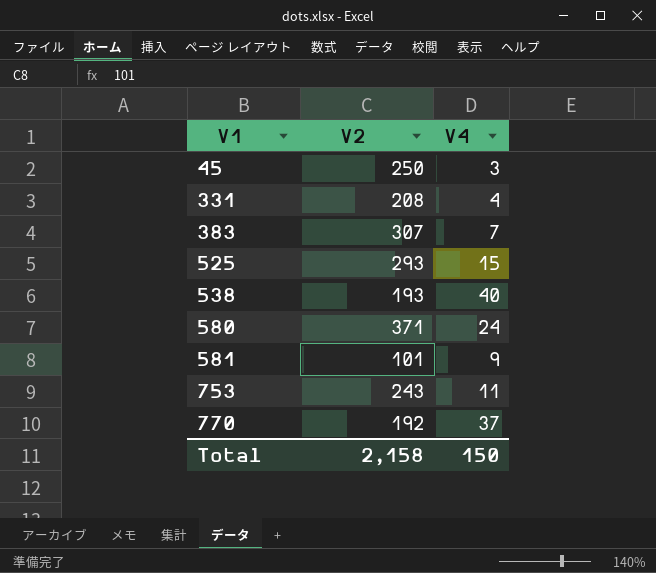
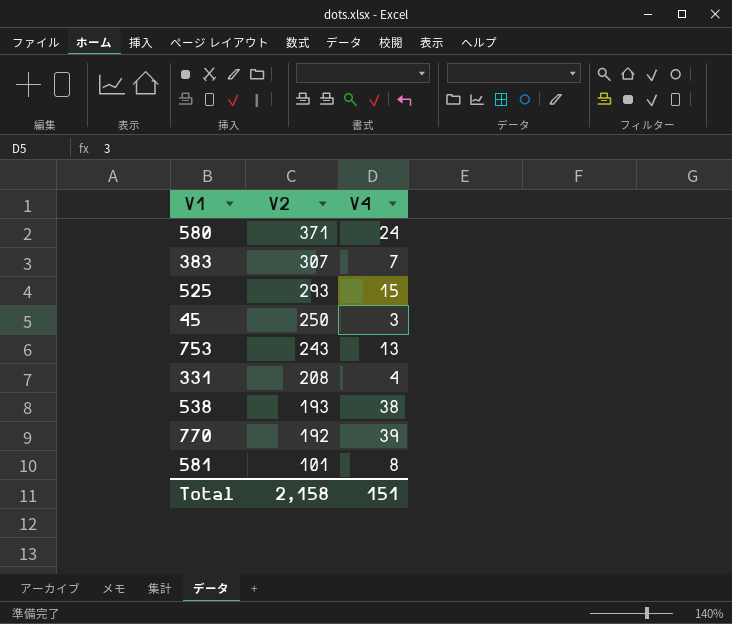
row order: V1 ascending -> V2 descending
753 | V4: 11 -> 13
538 | V4: 40 -> 38
770 | V4: 37 -> 39
581 | V4: 9 -> 8
Total | V4: 150 -> 151

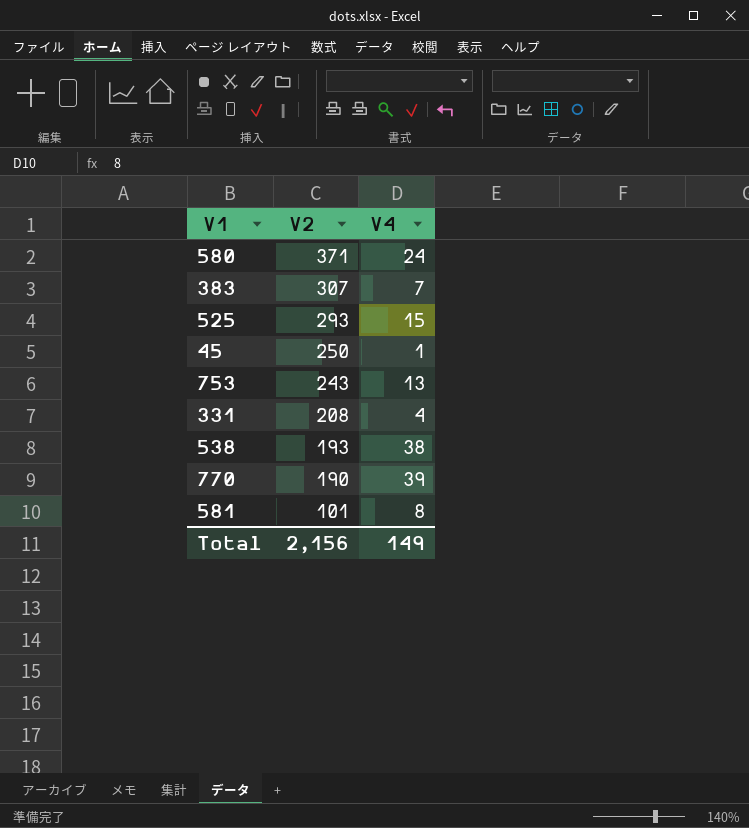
45 | V4: 3 -> 1
770 | V2: 192 -> 190
Total | V2: 2,158 -> 2,156
Total | V4: 151 -> 149

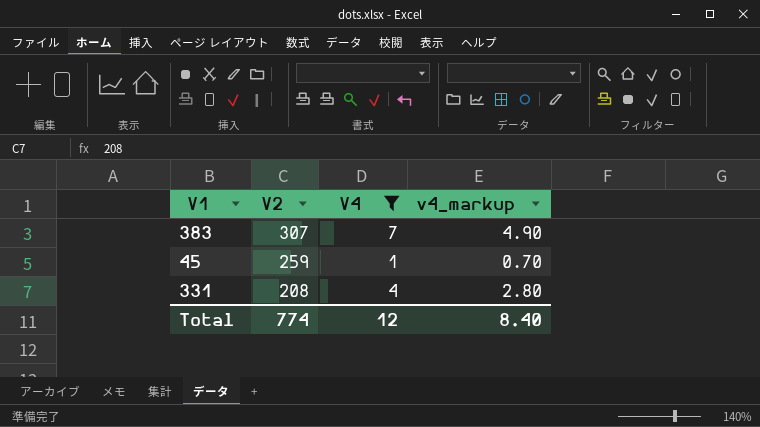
filter: none -> V4 <= 7
column v4_markup | formula: none -> [V4] * 0.7
45 | V2: 250 -> 259
Total | V2: 2,156 -> 774
Total | V4: 149 -> 12

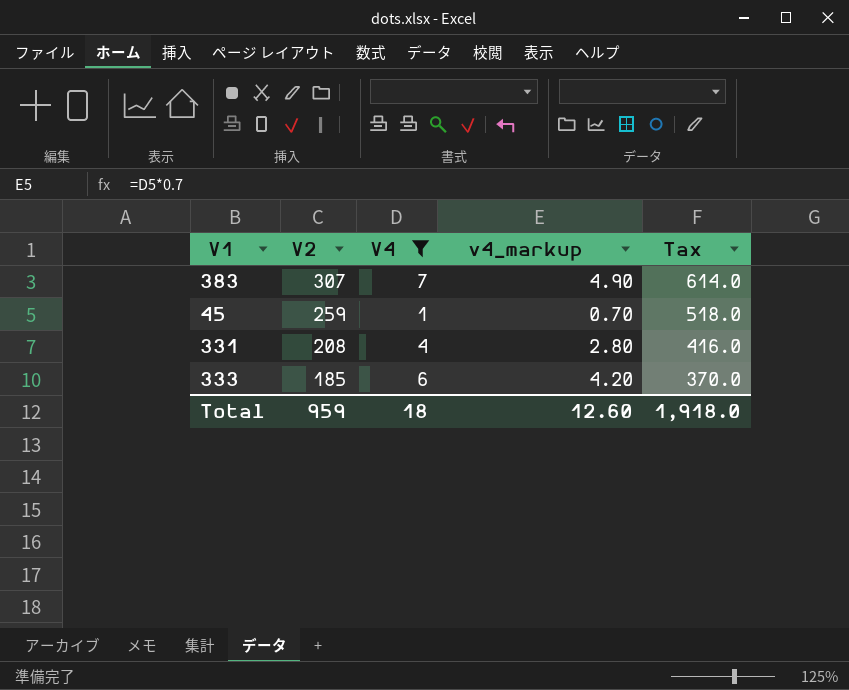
column Tax | formula: none -> [V2] * 2
row 333: none -> 185 | 6 | 4.20 | 370.0
Total | V2: 774 -> 959
Total | V4: 12 -> 18
Total | v4_markup: 8.40 -> 12.60

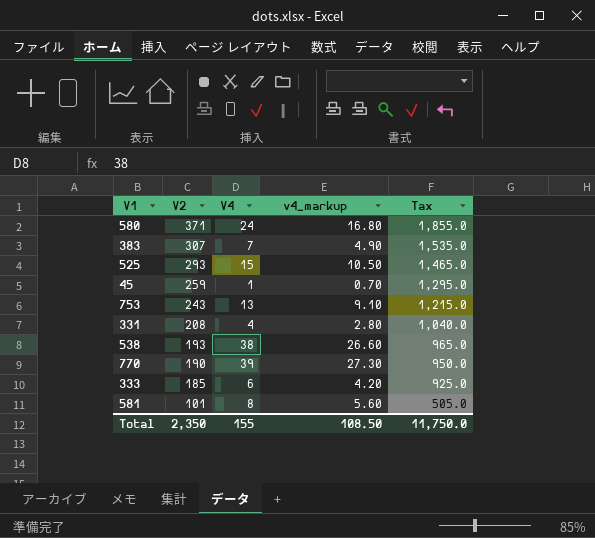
filter: V4 <= 7 -> none
column Tax | formula: [V2] * 2 -> [V2] * 5
Total | V2: 959 -> 2,350
Total | V4: 18 -> 155
Total | v4_markup: 12.60 -> 108.50
Total | Tax: 1,918.0 -> 11,750.0

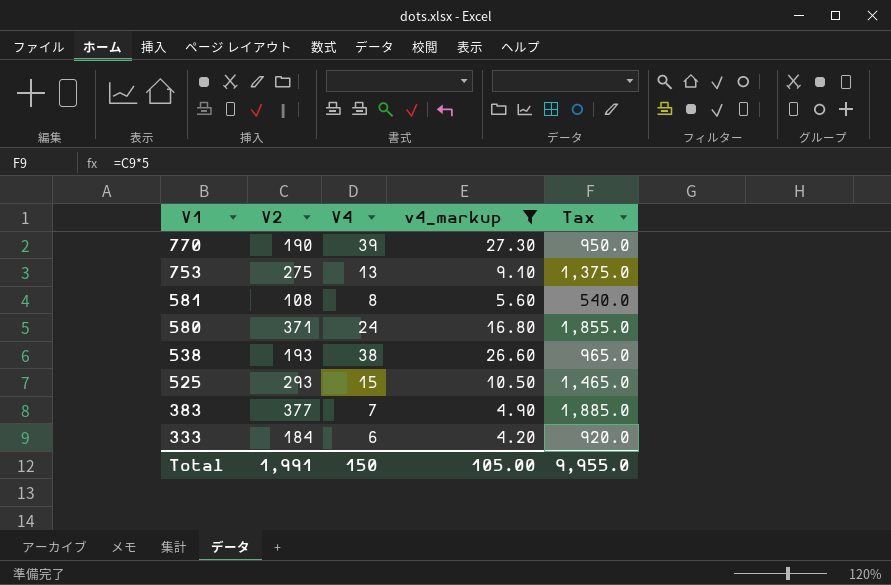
filter: none -> v4_markup >= 4.20
row order: V2 descending -> V1 descending
753 | V2: 243 -> 275
753 | Tax: 1,215.0 -> 1,375.0
581 | V2: 101 -> 108
581 | Tax: 505.0 -> 540.0
383 | V2: 307 -> 377
383 | Tax: 1,535.0 -> 1,885.0
333 | V2: 185 -> 184
333 | Tax: 925.0 -> 920.0
Total | V2: 2,350 -> 1,991
Total | V4: 155 -> 150
Total | v4_markup: 108.50 -> 105.00
Total | Tax: 11,750.0 -> 9,955.0

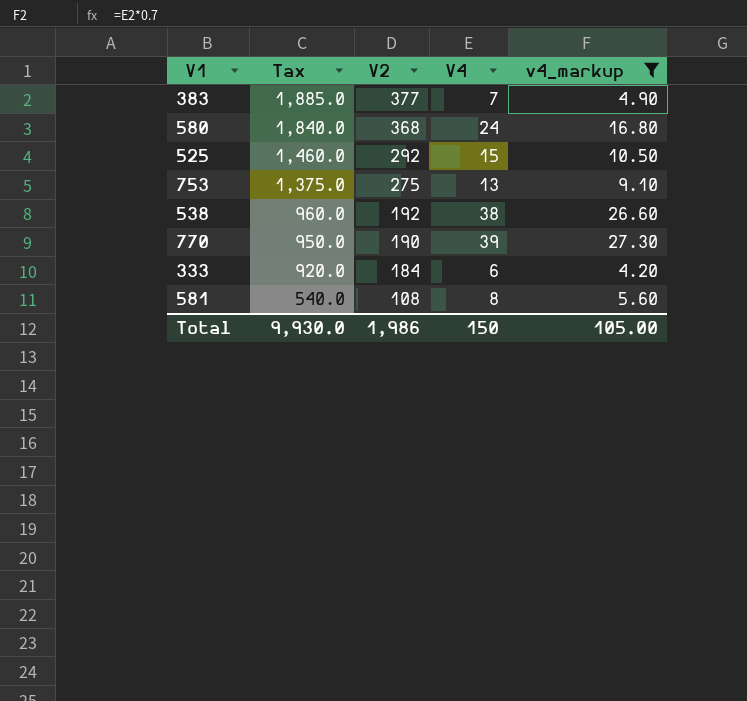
row order: V1 descending -> Tax descending
column Tax | position: 5 -> 2
580 | Tax: 1,855.0 -> 1,840.0
580 | V2: 371 -> 368
525 | Tax: 1,465.0 -> 1,460.0
525 | V2: 293 -> 292
538 | Tax: 965.0 -> 960.0
538 | V2: 193 -> 192
Total | Tax: 9,955.0 -> 9,930.0
Total | V2: 1,991 -> 1,986

